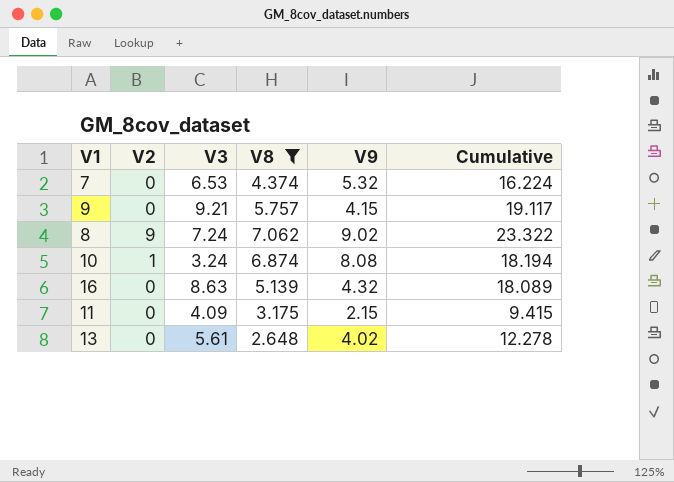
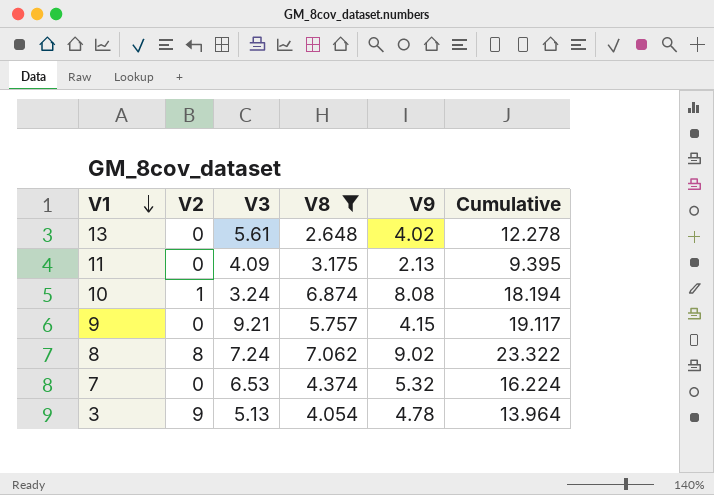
row order: none -> V1 descending
row 16: 0 | 8.63 | 5.139 | 4.32 | 18.089 -> none
11 | V9: 2.15 -> 2.13
11 | Cumulative: 9.415 -> 9.395
8 | V2: 9 -> 8
row 3: none -> 9 | 5.13 | 4.054 | 4.78 | 13.964

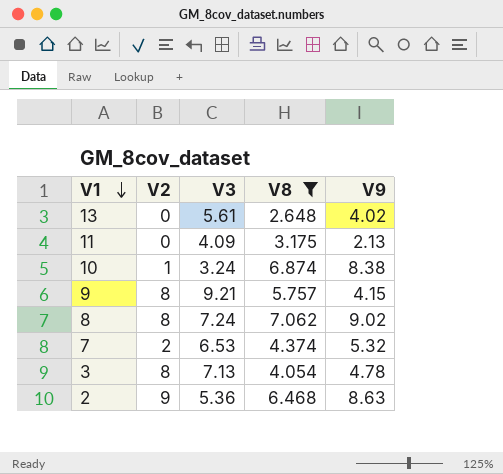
column Cumulative | formula: [V3] + [V8] + [V9] -> none
10 | V9: 8.08 -> 8.38
9 | V2: 0 -> 8
7 | V2: 0 -> 2
3 | V2: 9 -> 8
3 | V3: 5.13 -> 7.13
row 2: none -> 9 | 5.36 | 6.468 | 8.63

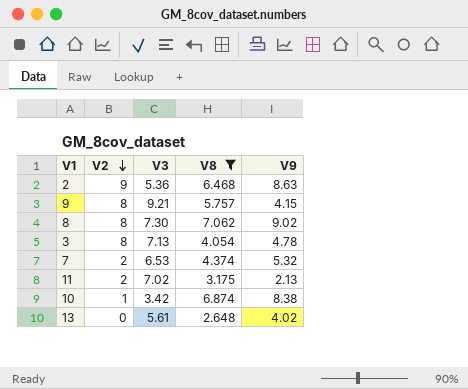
row order: V1 descending -> V2 descending
8 | V3: 7.24 -> 7.30
11 | V2: 0 -> 2
11 | V3: 4.09 -> 7.02
10 | V3: 3.24 -> 3.42

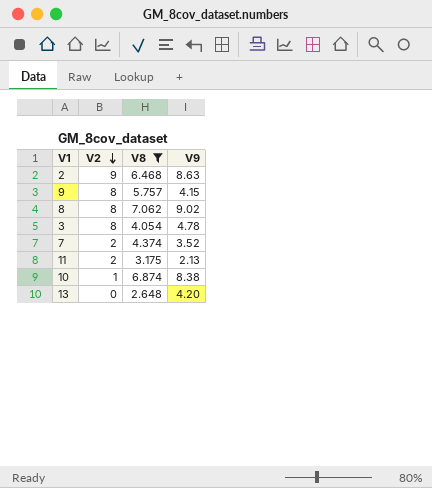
column V3 | position: 3 -> none
7 | V9: 5.32 -> 3.52
13 | V9: 4.02 -> 4.20

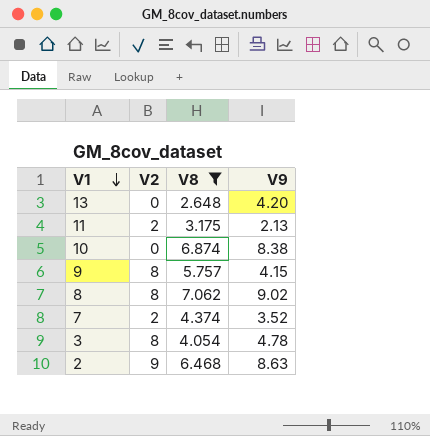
row order: V2 descending -> V1 descending
10 | V2: 1 -> 0

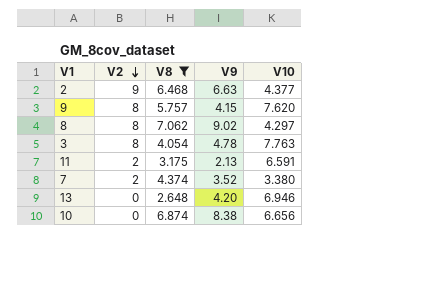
row order: V1 descending -> V2 descending
column V10 | position: none -> 5
2 | V9: 8.63 -> 6.63

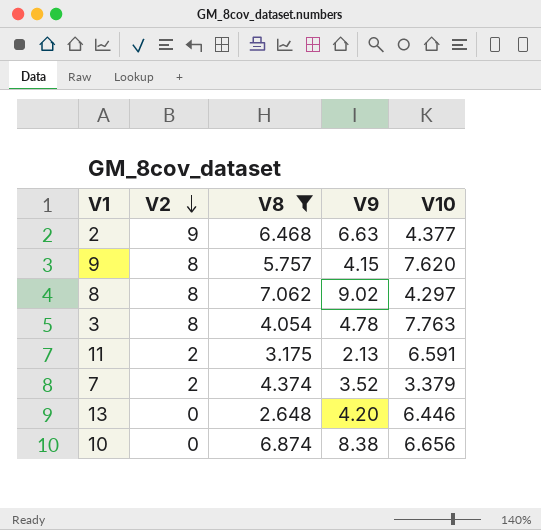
7 | V10: 3.380 -> 3.379
13 | V10: 6.946 -> 6.446

